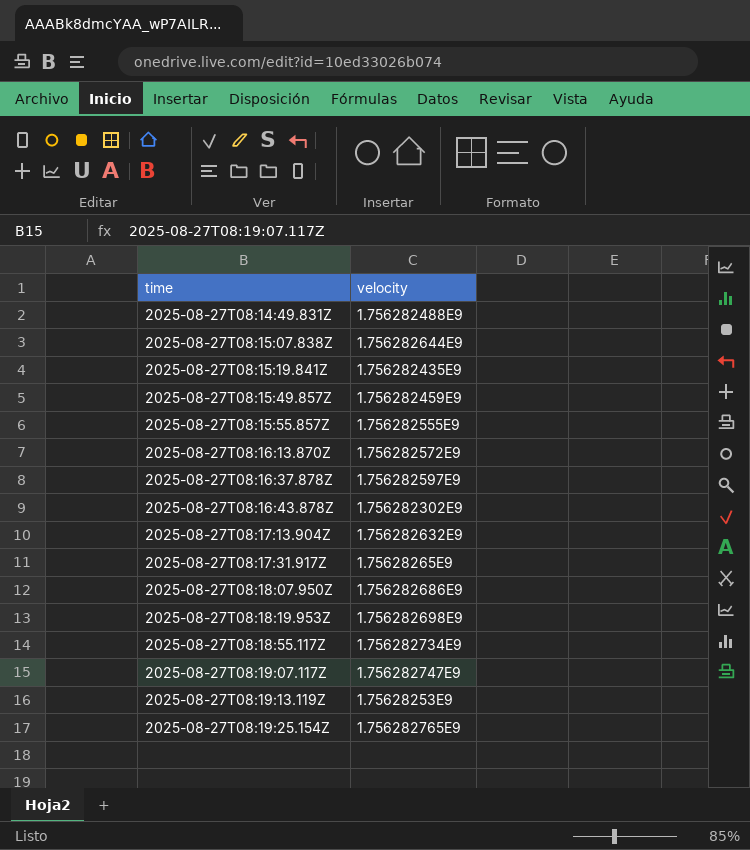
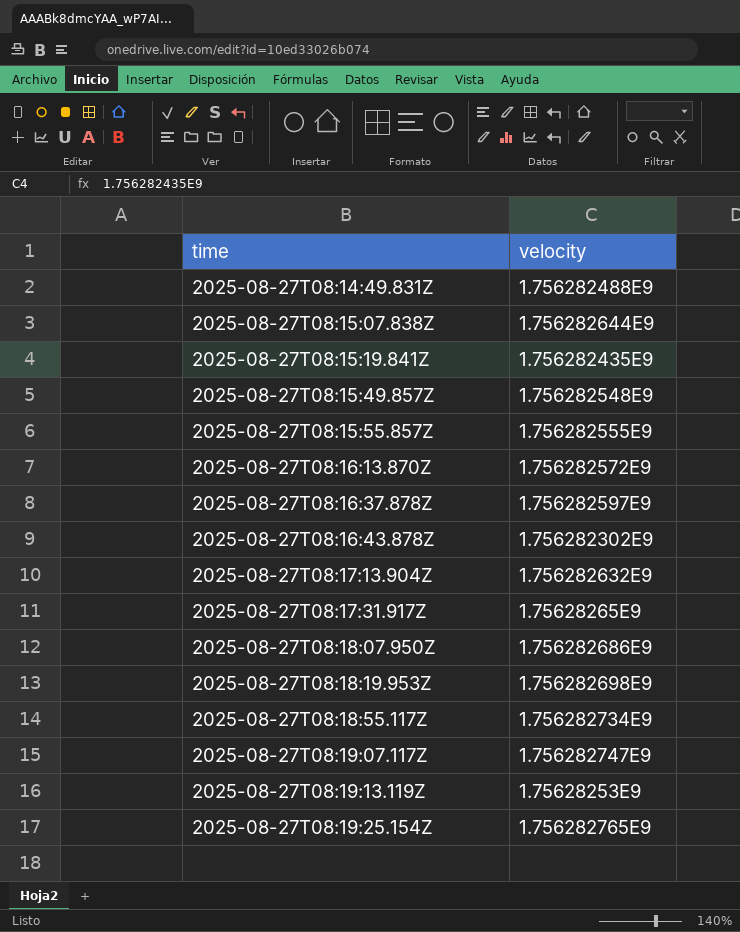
2025-08-27T08:15:49.857Z | velocity: 1.756282459E9 -> 1.756282548E9

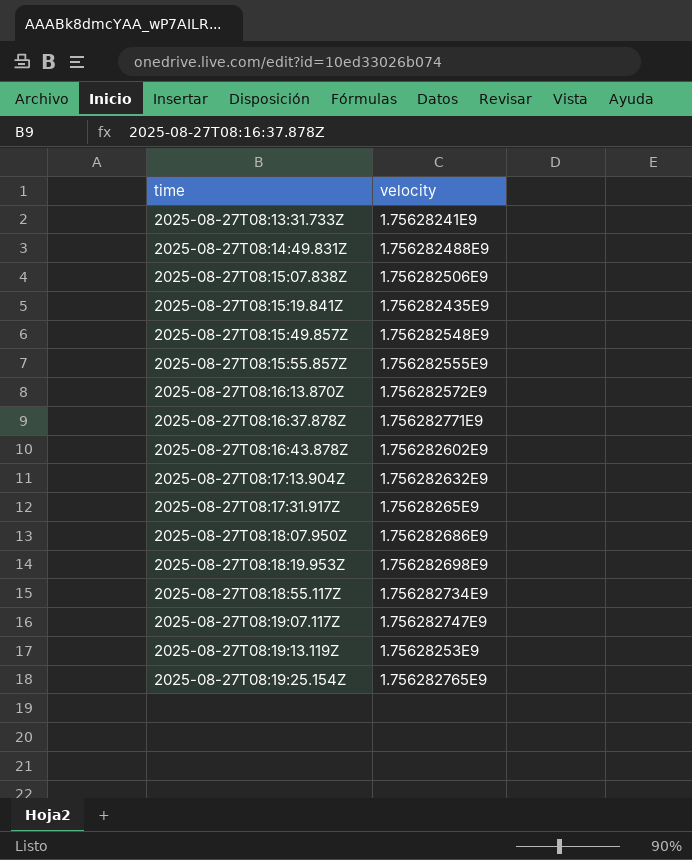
row 2025-08-27T08:13:31.733Z: none -> 1.75628241E9
2025-08-27T08:15:07.838Z | velocity: 1.756282644E9 -> 1.756282506E9
2025-08-27T08:16:37.878Z | velocity: 1.756282597E9 -> 1.756282771E9
2025-08-27T08:16:43.878Z | velocity: 1.756282302E9 -> 1.756282602E9

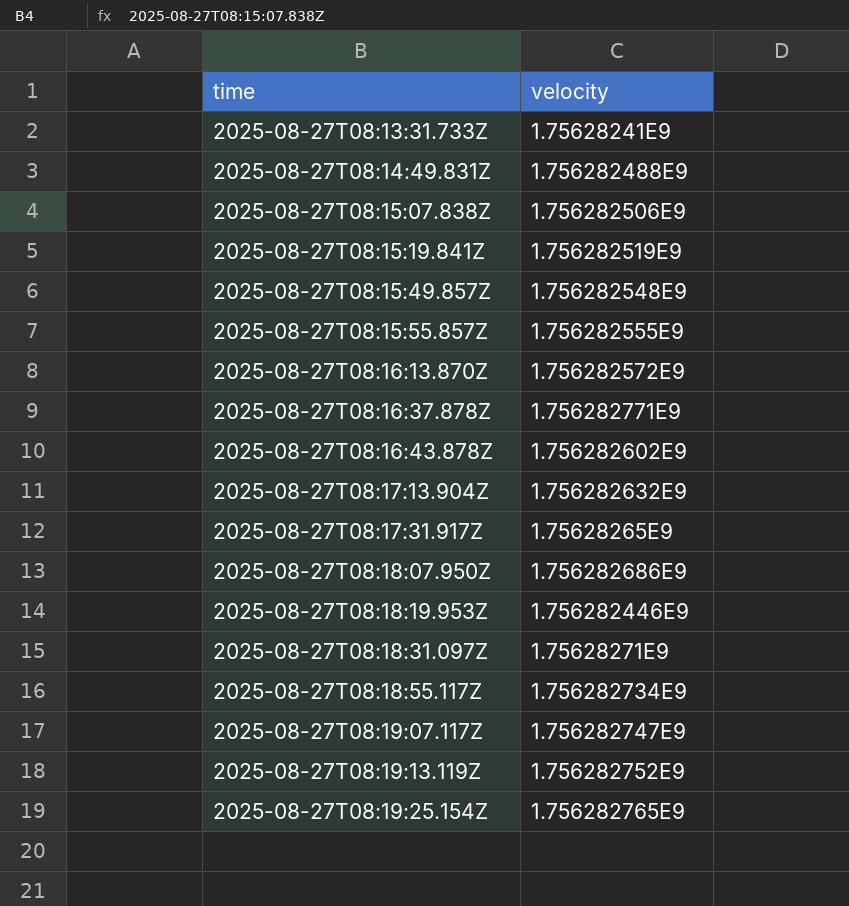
2025-08-27T08:15:19.841Z | velocity: 1.756282435E9 -> 1.756282519E9
2025-08-27T08:18:19.953Z | velocity: 1.756282698E9 -> 1.756282446E9
row 2025-08-27T08:18:31.097Z: none -> 1.75628271E9
2025-08-27T08:19:13.119Z | velocity: 1.75628253E9 -> 1.756282752E9

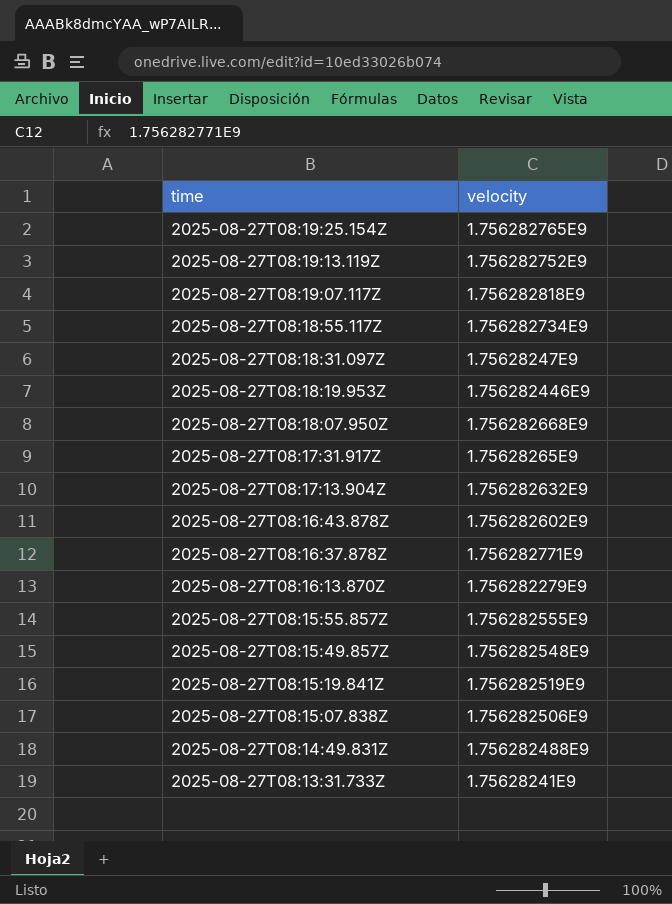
row order: time ascending -> time descending
2025-08-27T08:19:07.117Z | velocity: 1.756282747E9 -> 1.756282818E9
2025-08-27T08:18:31.097Z | velocity: 1.75628271E9 -> 1.75628247E9
2025-08-27T08:18:07.950Z | velocity: 1.756282686E9 -> 1.756282668E9
2025-08-27T08:16:13.870Z | velocity: 1.756282572E9 -> 1.756282279E9

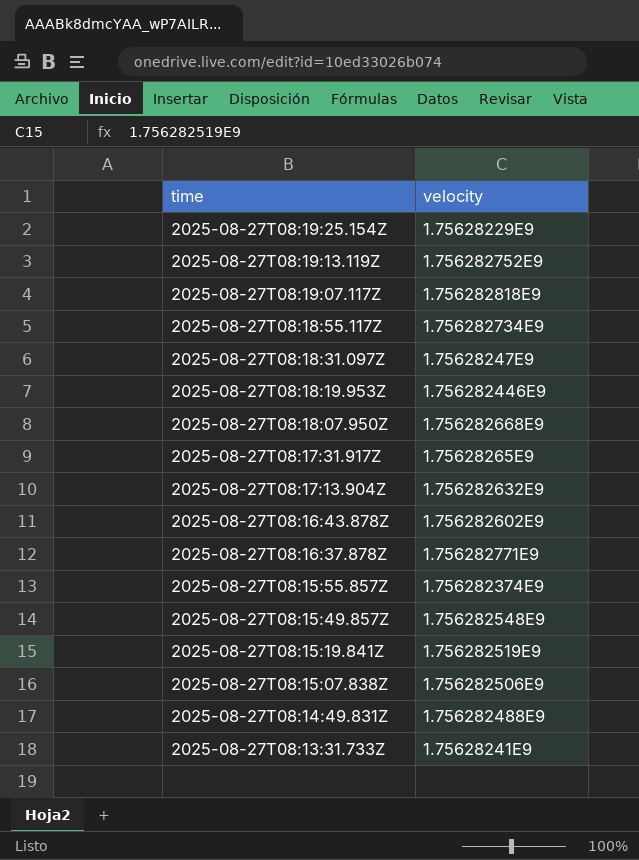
row 2025-08-27T08:16:13.870Z: 1.756282279E9 -> none
2025-08-27T08:19:25.154Z | velocity: 1.756282765E9 -> 1.75628229E9
2025-08-27T08:15:55.857Z | velocity: 1.756282555E9 -> 1.756282374E9

